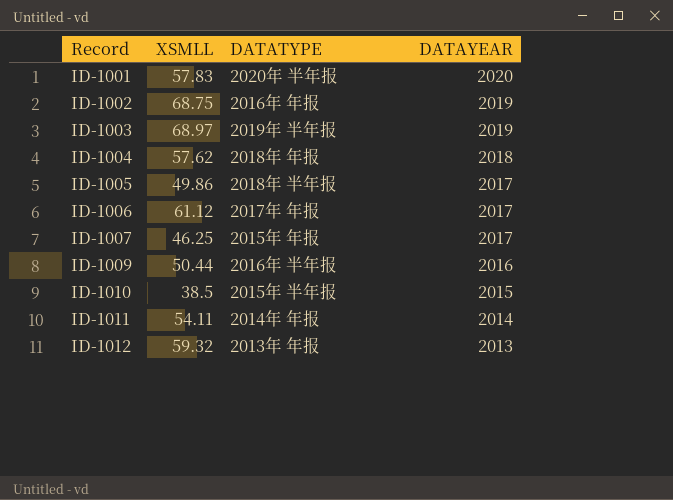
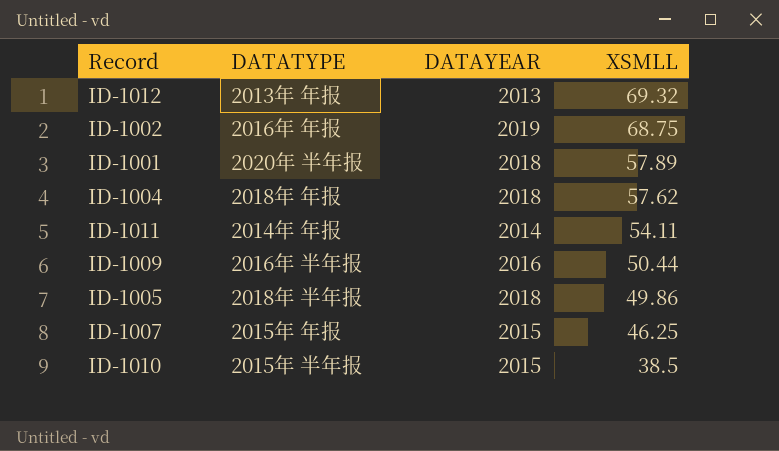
row order: Record ascending -> XSMLL descending
column XSMLL | position: 2 -> 4
row ID-1003: 68.97 | 2019年 半年报 | 2019 -> none
row ID-1006: 61.12 | 2017年 年报 | 2017 -> none
ID-1012 | XSMLL: 59.32 -> 69.32
ID-1001 | DATAYEAR: 2020 -> 2018
ID-1001 | XSMLL: 57.83 -> 57.89
ID-1005 | DATAYEAR: 2017 -> 2018
ID-1007 | DATAYEAR: 2017 -> 2015

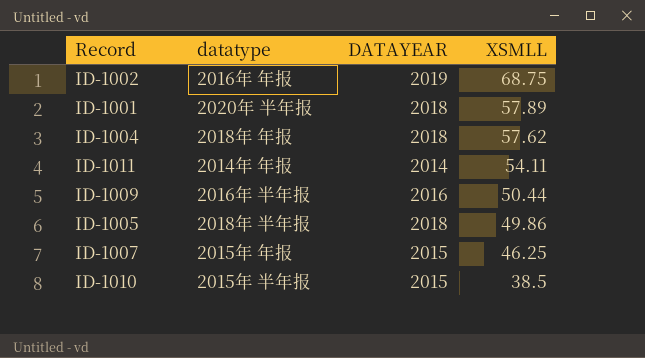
column name: DATATYPE -> datatype
row ID-1012: 2013年 年报 | 2013 | 69.32 -> none

